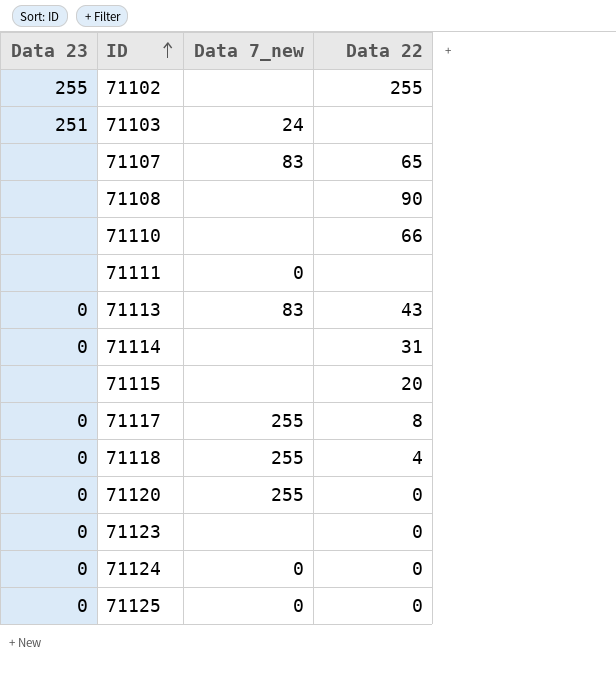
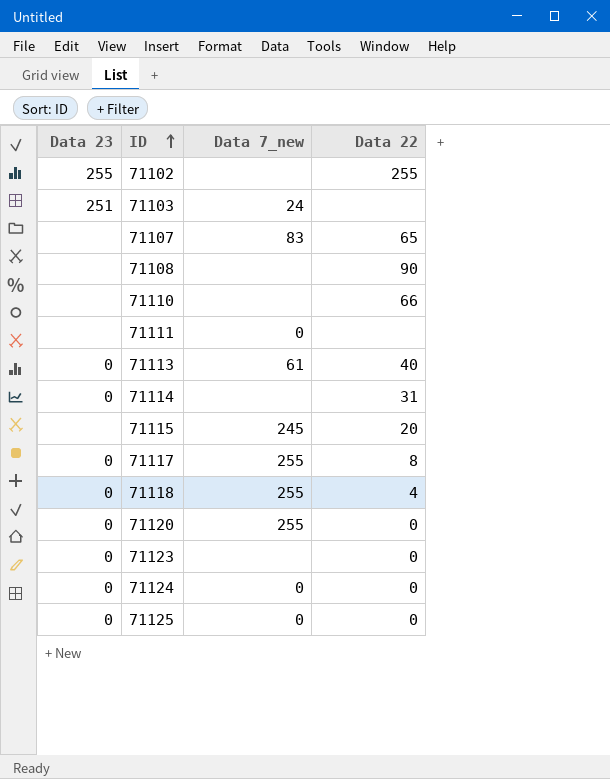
71113 | Data 7_new: 83 -> 61
71113 | Data 22: 43 -> 40
71115 | Data 7_new: none -> 245

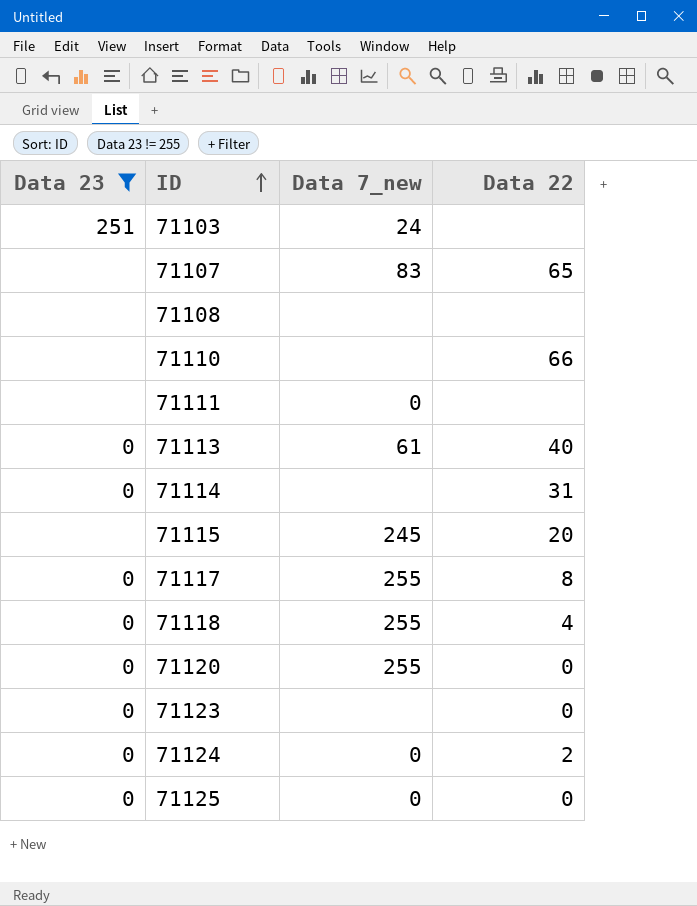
filter: none -> Data 23 != 255
71108 | Data 22: 90 -> none
71124 | Data 22: 0 -> 2

